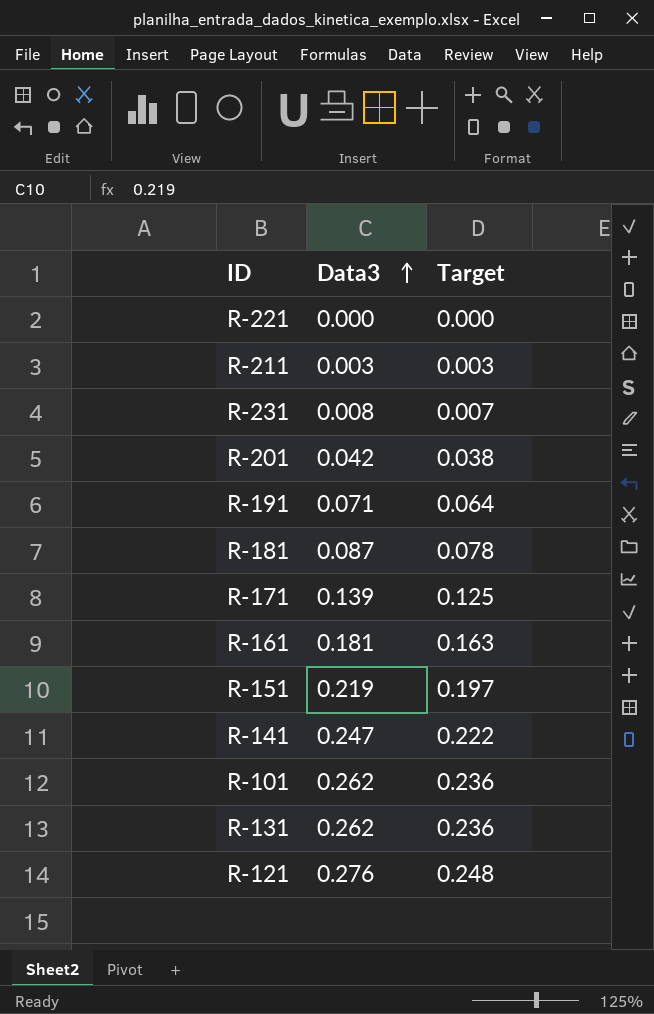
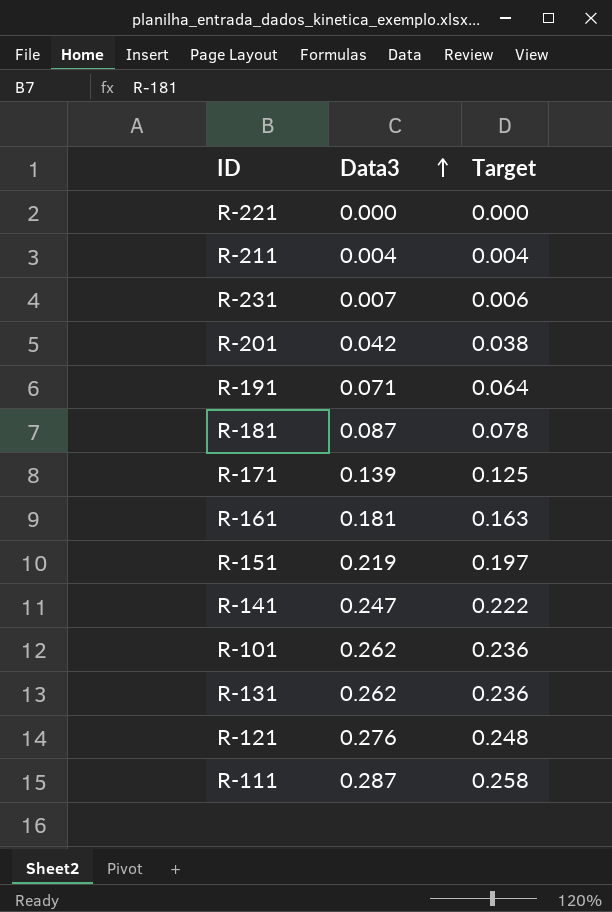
R-211 | Data3: 0.003 -> 0.004
R-211 | Target: 0.003 -> 0.004
R-231 | Data3: 0.008 -> 0.007
R-231 | Target: 0.007 -> 0.006
row R-111: none -> 0.287 | 0.258

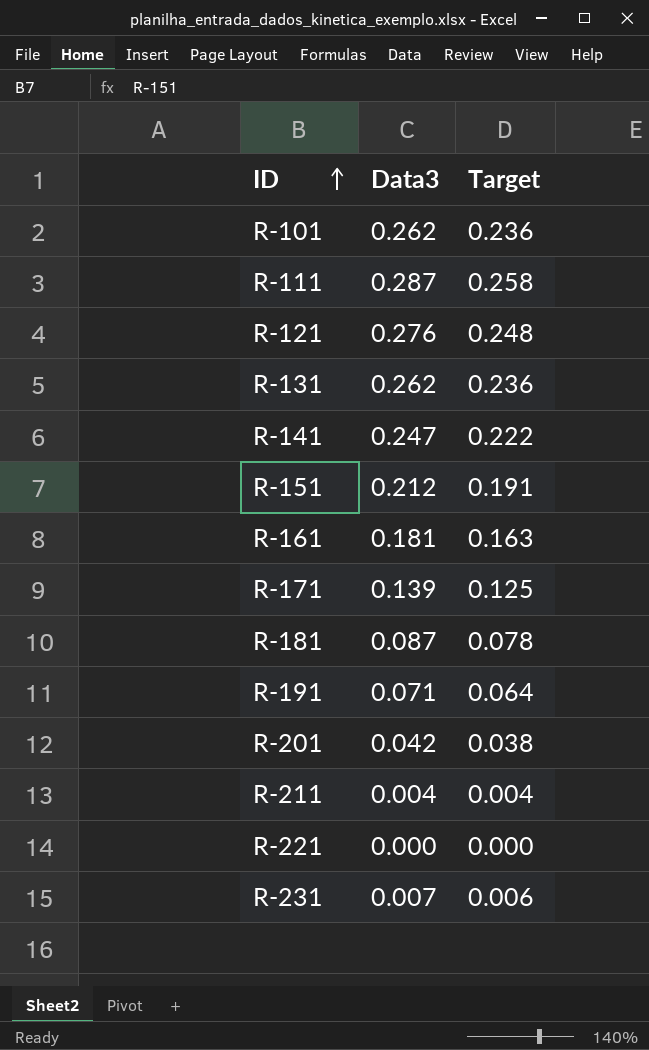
row order: Data3 ascending -> ID ascending
R-151 | Data3: 0.219 -> 0.212
R-151 | Target: 0.197 -> 0.191

